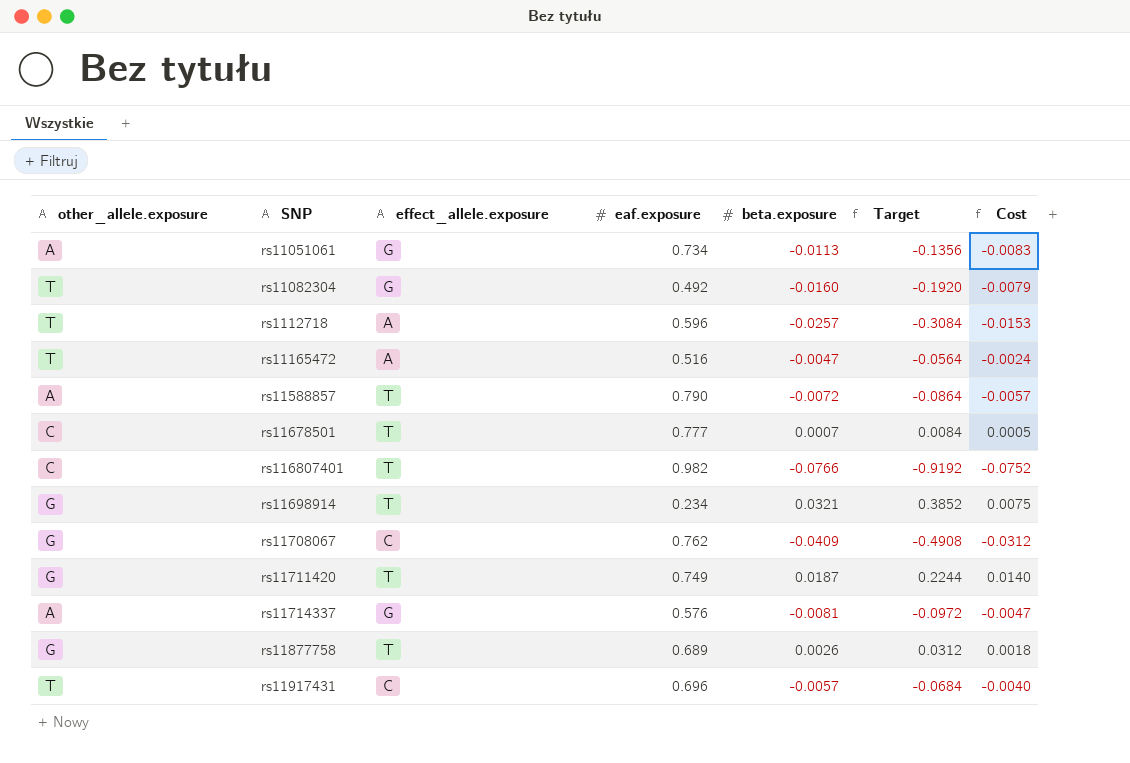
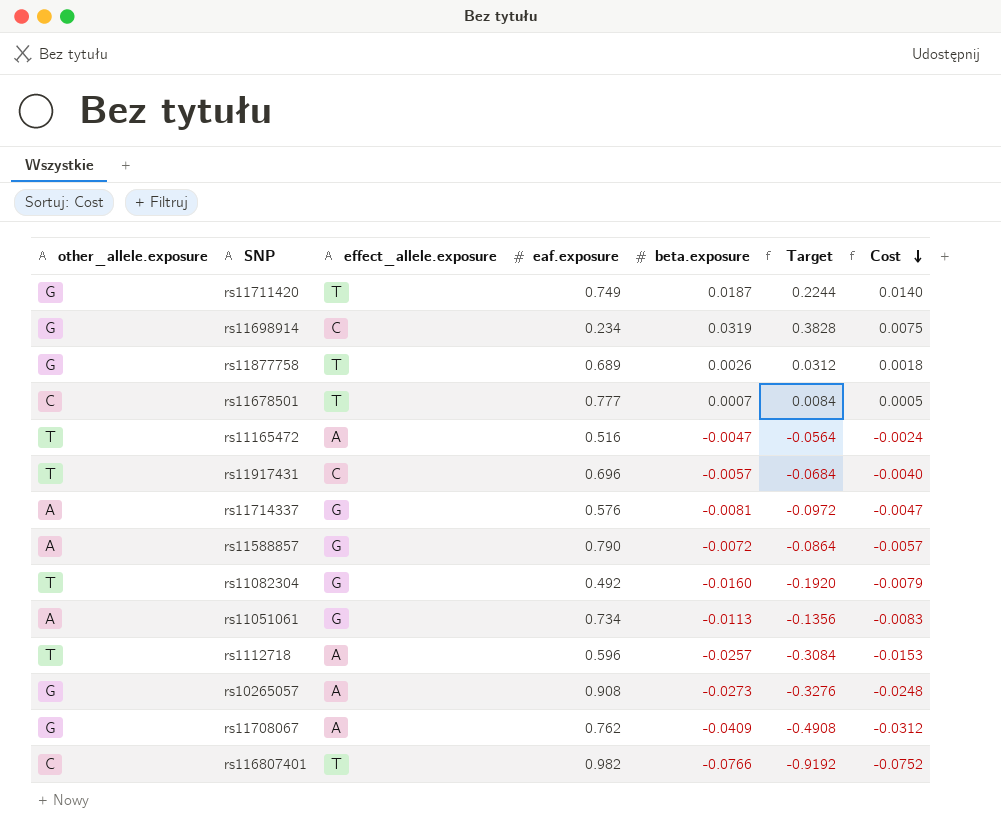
row order: none -> Cost descending
rs11698914 | effect_allele.exposure: T -> C
rs11698914 | beta.exposure: 0.0321 -> 0.0319
rs11698914 | Target: 0.3852 -> 0.3828
rs11588857 | effect_allele.exposure: T -> G
row rs10265057: none -> G | A | 0.908 | -0.0273 | -0.3276 | -0.0248
rs11708067 | effect_allele.exposure: C -> A

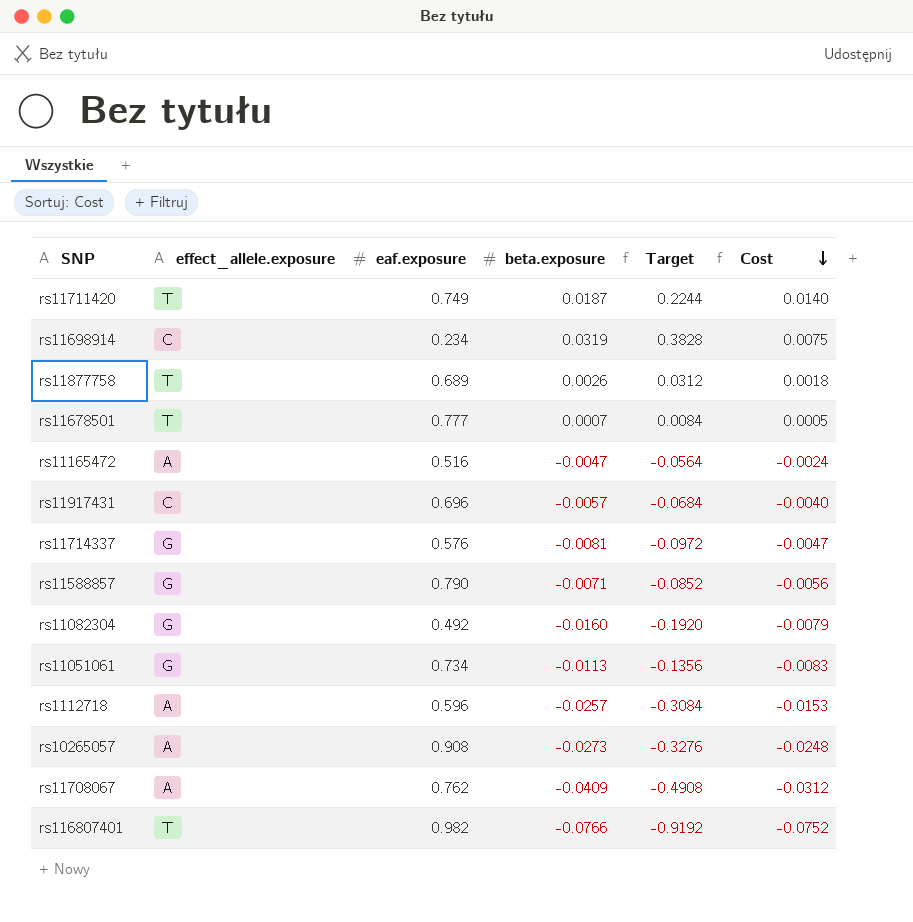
column other_allele.exposure | position: 1 -> none
rs11588857 | beta.exposure: -0.0072 -> -0.0071
rs11588857 | Target: -0.0864 -> -0.0852
rs11588857 | Cost: -0.0057 -> -0.0056

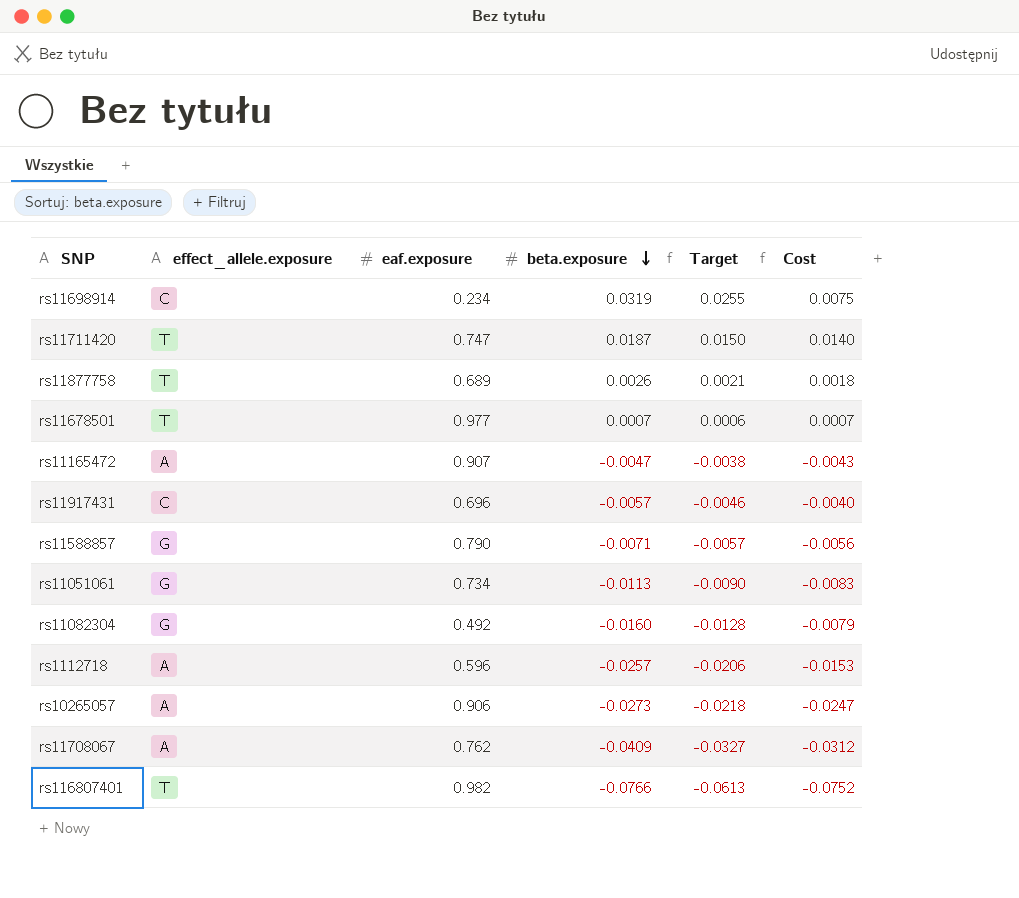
row order: Cost descending -> beta.exposure descending
column Target | formula: [beta.exposure] * 12 -> [beta.exposure] * 0.8
row rs11714337: G | 0.576 | -0.0081 | -0.0972 | -0.0047 -> none
rs11711420 | eaf.exposure: 0.749 -> 0.747
rs11678501 | eaf.exposure: 0.777 -> 0.977
rs11678501 | Cost: 0.0005 -> 0.0007
rs11165472 | eaf.exposure: 0.516 -> 0.907
rs11165472 | Cost: -0.0024 -> -0.0043
rs10265057 | eaf.exposure: 0.908 -> 0.906
rs10265057 | Cost: -0.0248 -> -0.0247

